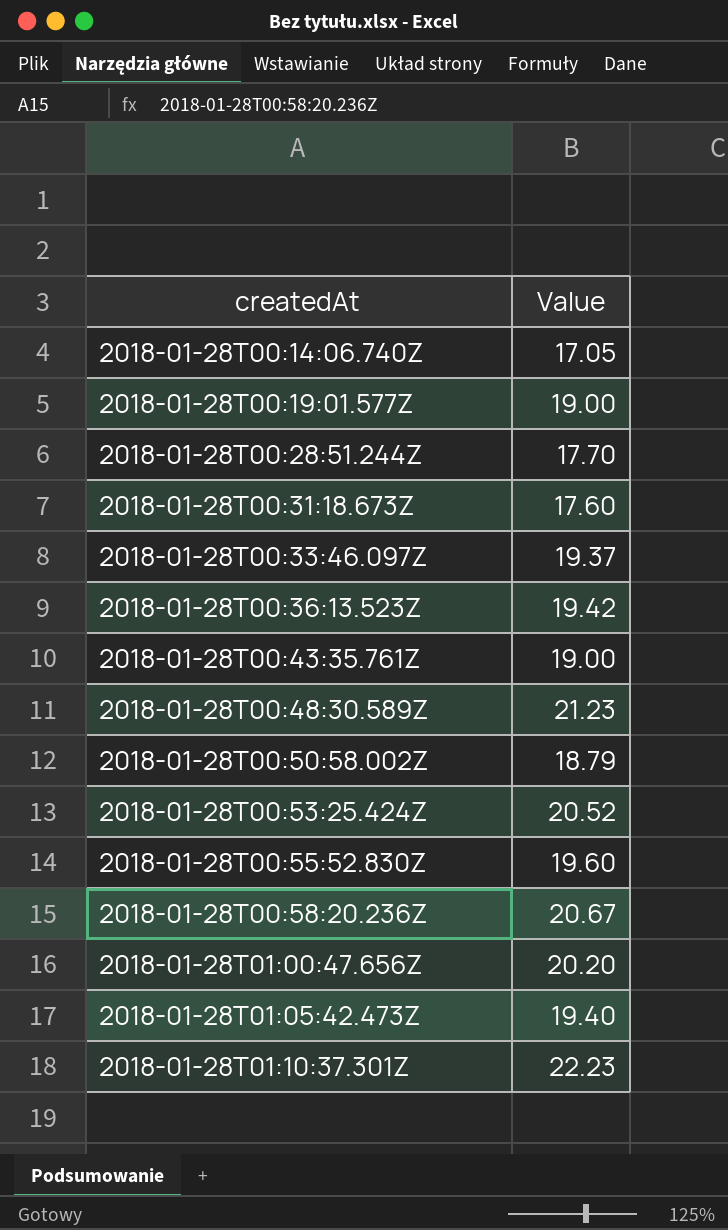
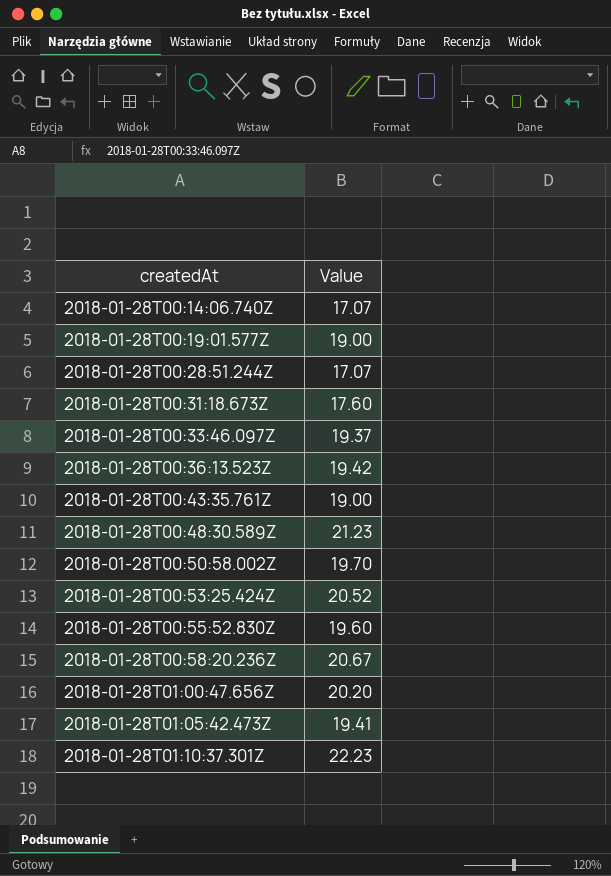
2018-01-28T00:14:06.740Z | Value: 17.05 -> 17.07
2018-01-28T00:28:51.244Z | Value: 17.70 -> 17.07
2018-01-28T00:50:58.002Z | Value: 18.79 -> 19.70
2018-01-28T01:05:42.473Z | Value: 19.40 -> 19.41

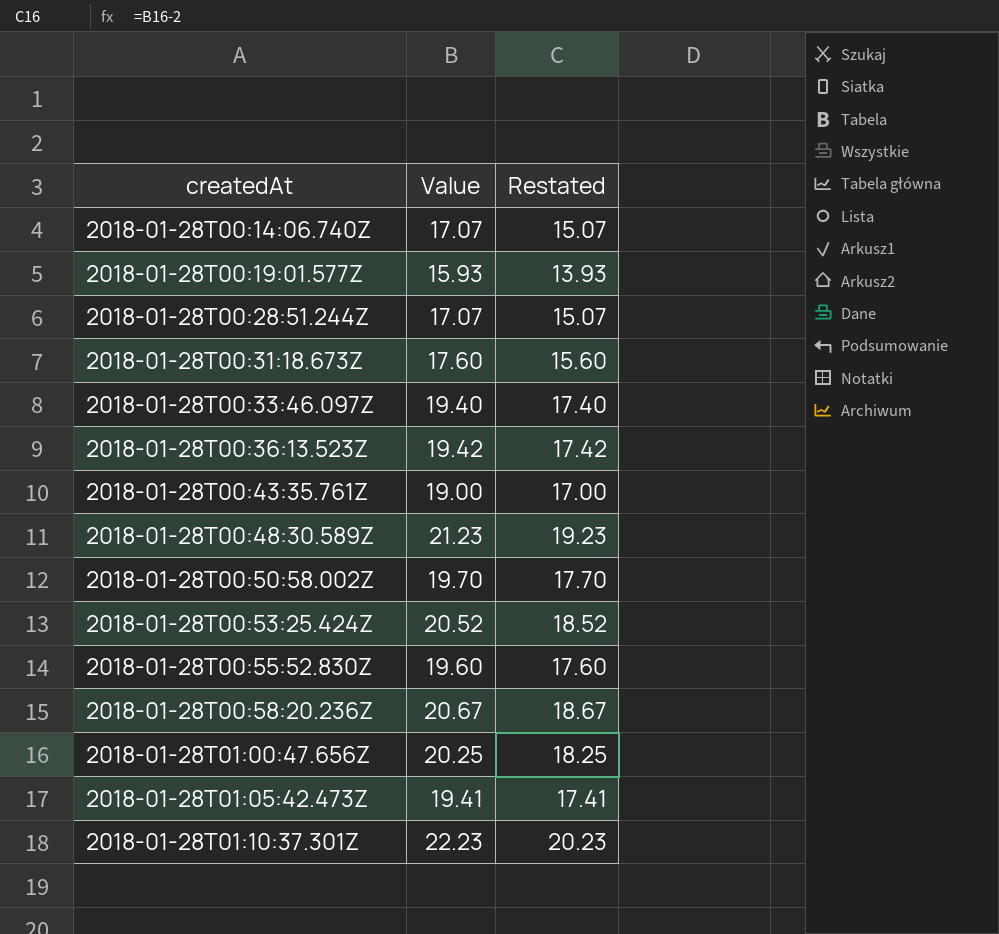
column Restated | formula: none -> [Value] - 2
2018-01-28T00:19:01.577Z | Value: 19.00 -> 15.93
2018-01-28T00:33:46.097Z | Value: 19.37 -> 19.40
2018-01-28T01:00:47.656Z | Value: 20.20 -> 20.25

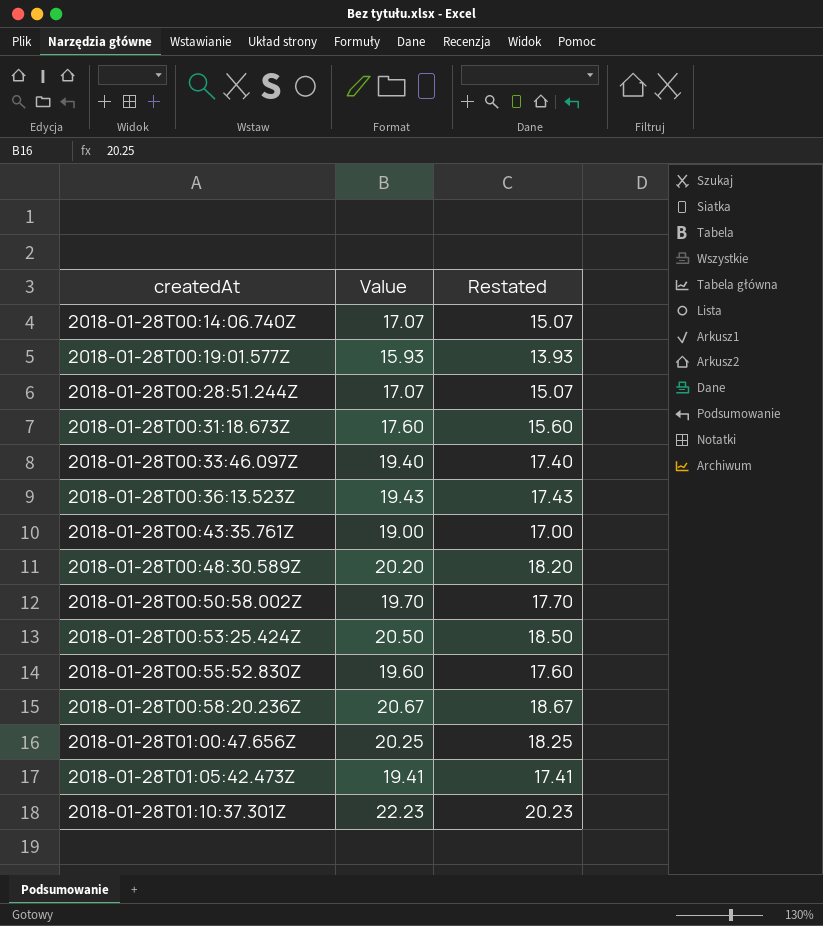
2018-01-28T00:36:13.523Z | Value: 19.42 -> 19.43
2018-01-28T00:36:13.523Z | Restated: 17.42 -> 17.43
2018-01-28T00:48:30.589Z | Value: 21.23 -> 20.20
2018-01-28T00:48:30.589Z | Restated: 19.23 -> 18.20
2018-01-28T00:53:25.424Z | Value: 20.52 -> 20.50
2018-01-28T00:53:25.424Z | Restated: 18.52 -> 18.50

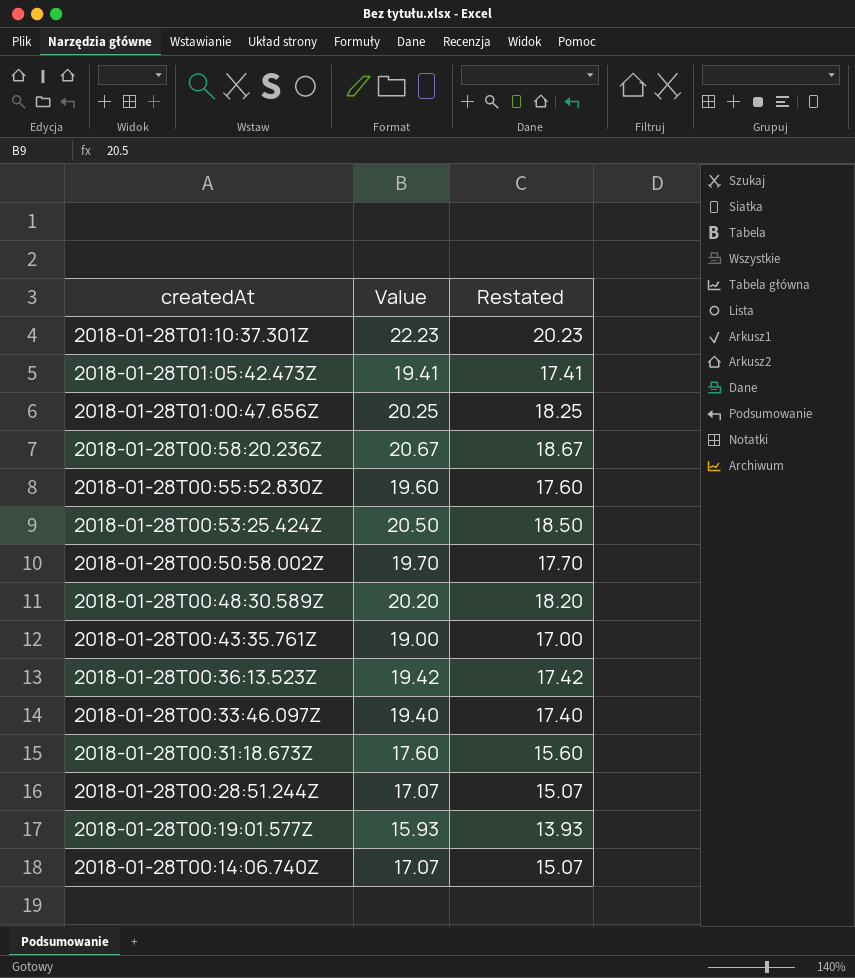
row order: createdAt ascending -> createdAt descending
2018-01-28T00:36:13.523Z | Value: 19.43 -> 19.42
2018-01-28T00:36:13.523Z | Restated: 17.43 -> 17.42

